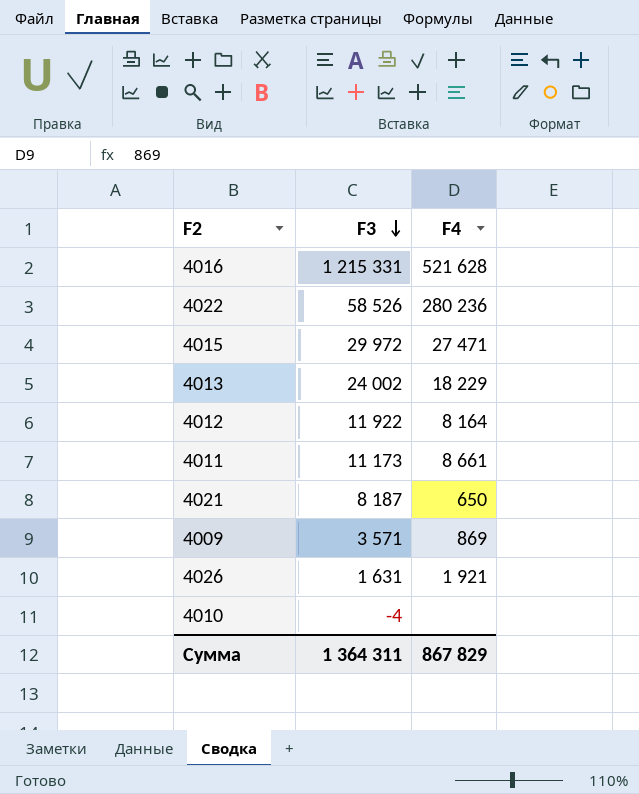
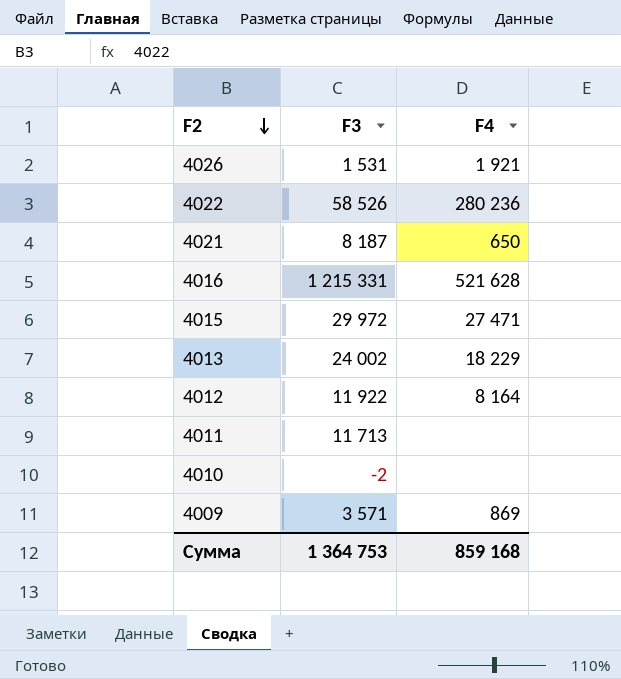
row order: F3 descending -> F2 descending
4026 | F3: 1 631 -> 1 531
4011 | F3: 11 173 -> 11 713
4011 | F4: 8 661 -> none
4010 | F3: -4 -> -2
Сумма | F3: 1 364 311 -> 1 364 753
Сумма | F4: 867 829 -> 859 168

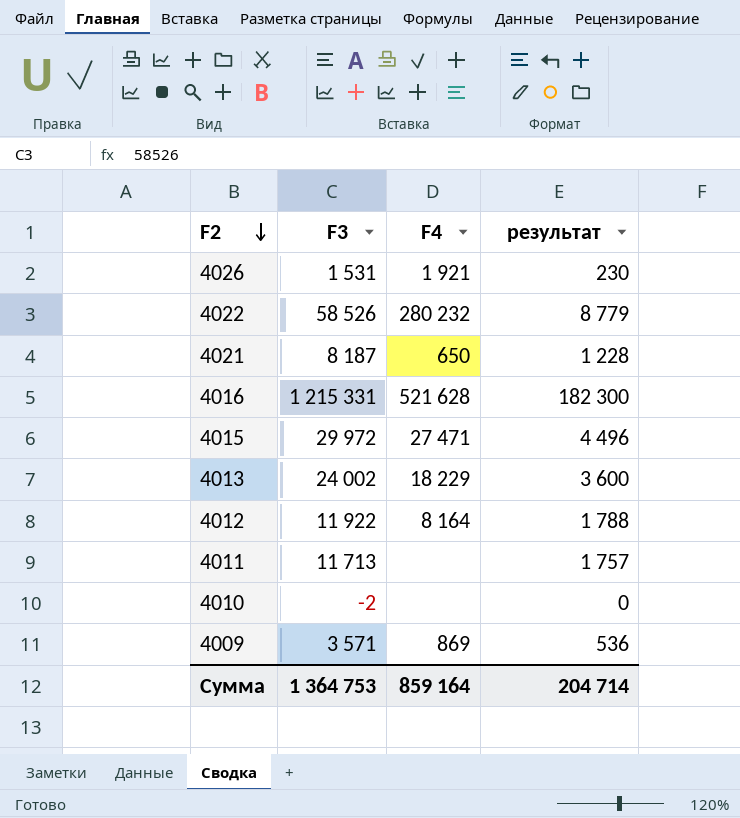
column результат | formula: none -> [F3] * 0,15
4022 | F4: 280 236 -> 280 232
Сумма | F4: 859 168 -> 859 164

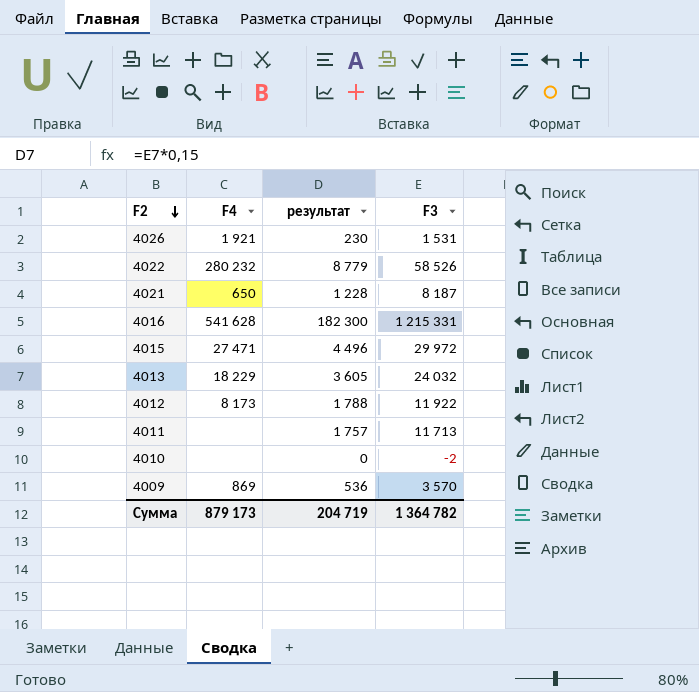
column F3 | position: 2 -> 4
4016 | F4: 521 628 -> 541 628
4013 | результат: 3 600 -> 3 605
4013 | F3: 24 002 -> 24 032
4012 | F4: 8 164 -> 8 173
4009 | F3: 3 571 -> 3 570
Сумма | F4: 859 164 -> 879 173
Сумма | результат: 204 714 -> 204 719
Сумма | F3: 1 364 753 -> 1 364 782

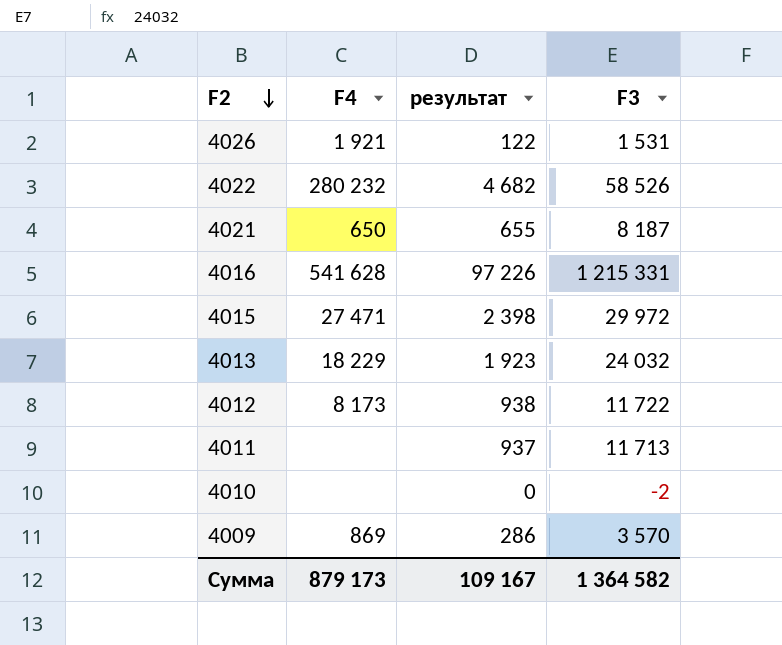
column результат | formula: [F3] * 0,15 -> [F3] * 0,08
4012 | F3: 11 922 -> 11 722
Сумма | результат: 204 719 -> 109 167
Сумма | F3: 1 364 782 -> 1 364 582

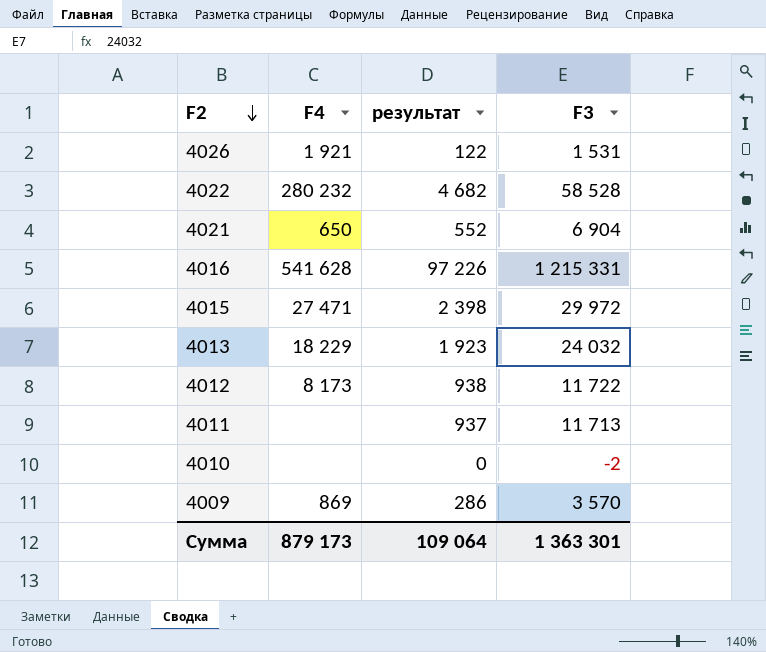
4022 | F3: 58 526 -> 58 528
4021 | результат: 655 -> 552
4021 | F3: 8 187 -> 6 904
Сумма | результат: 109 167 -> 109 064
Сумма | F3: 1 364 582 -> 1 363 301

